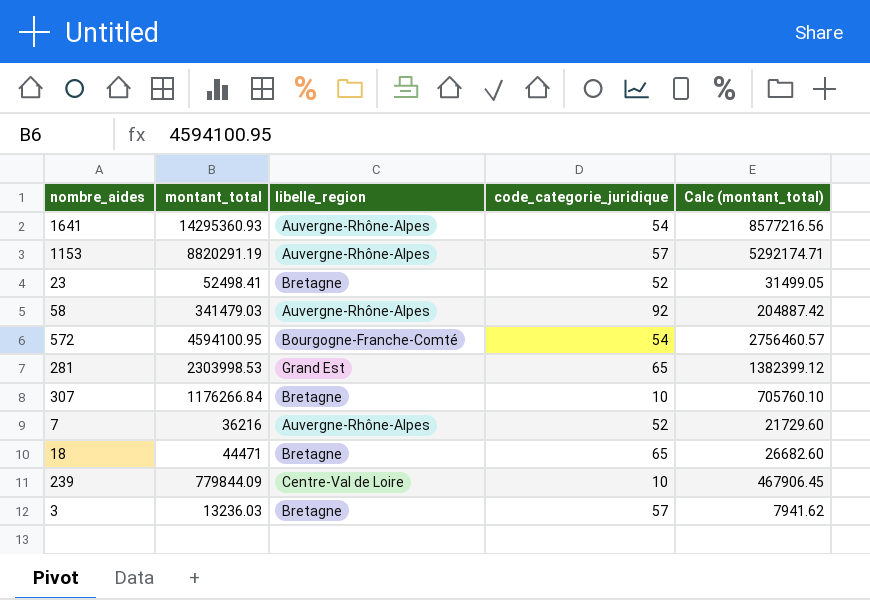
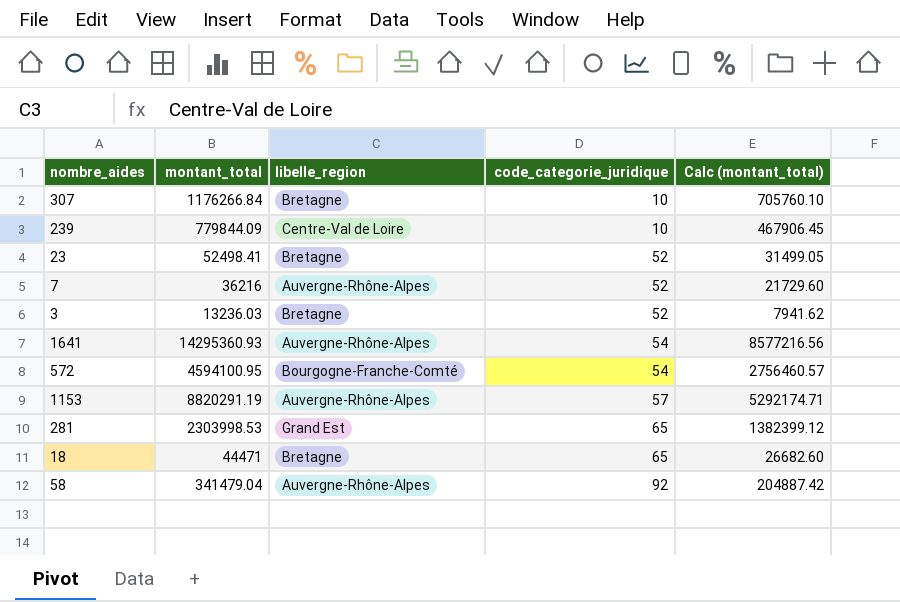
row order: none -> code_categorie_juridique ascending
3 | code_categorie_juridique: 57 -> 52
58 | montant_total: 341479.03 -> 341479.04

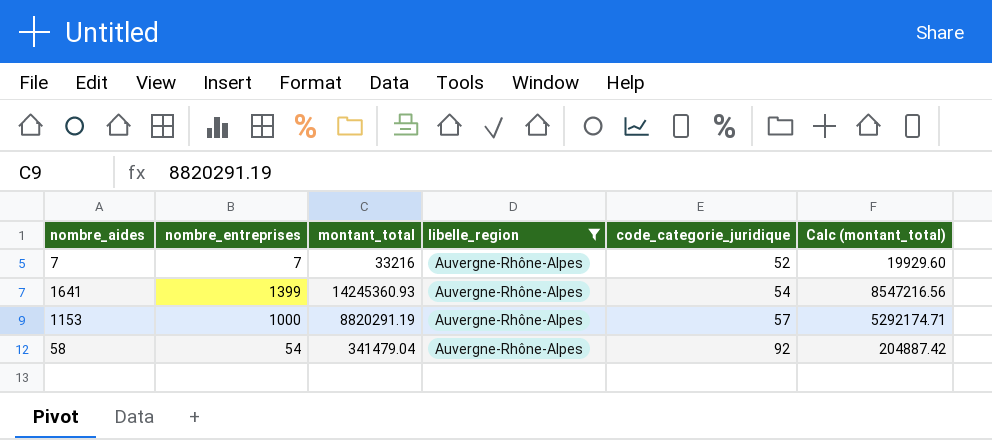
filter: none -> libelle_region = Auvergne-Rhône-Alpes
column nombre_entreprises | position: none -> 2
7 | montant_total: 36216 -> 33216
7 | Calc (montant_total): 21729.60 -> 19929.60
1641 | montant_total: 14295360.93 -> 14245360.93
1641 | Calc (montant_total): 8577216.56 -> 8547216.56

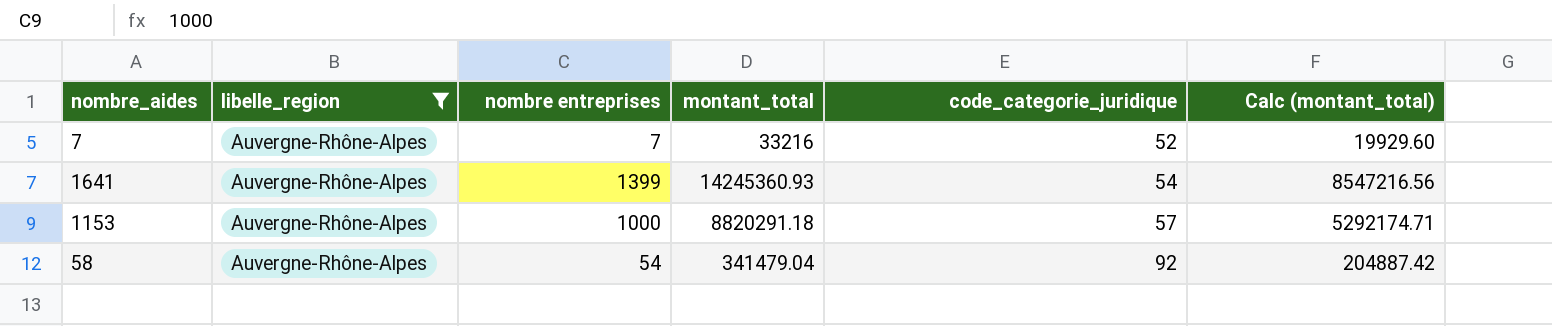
column libelle_region | position: 4 -> 2
column name: nombre_entreprises -> nombre entreprises
1153 | montant_total: 8820291.19 -> 8820291.18

